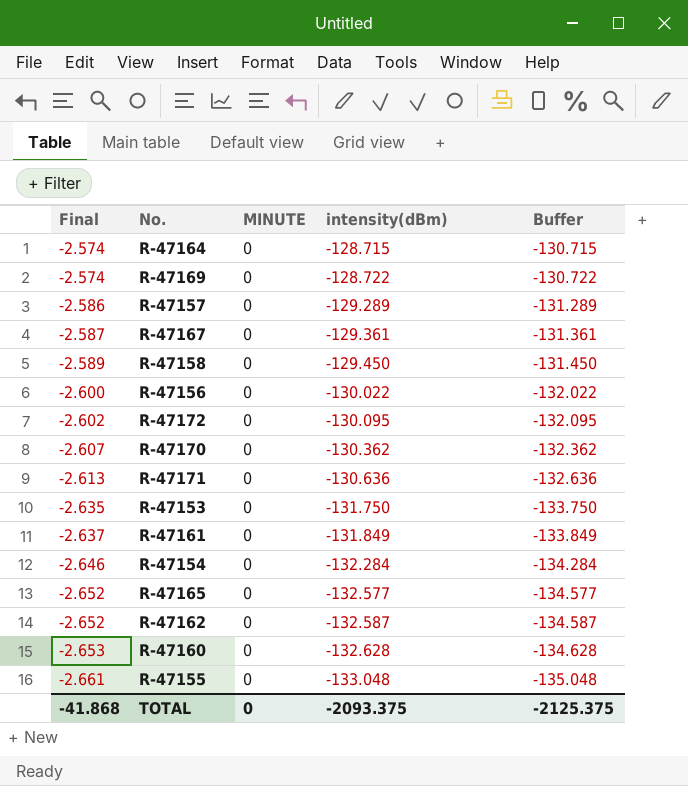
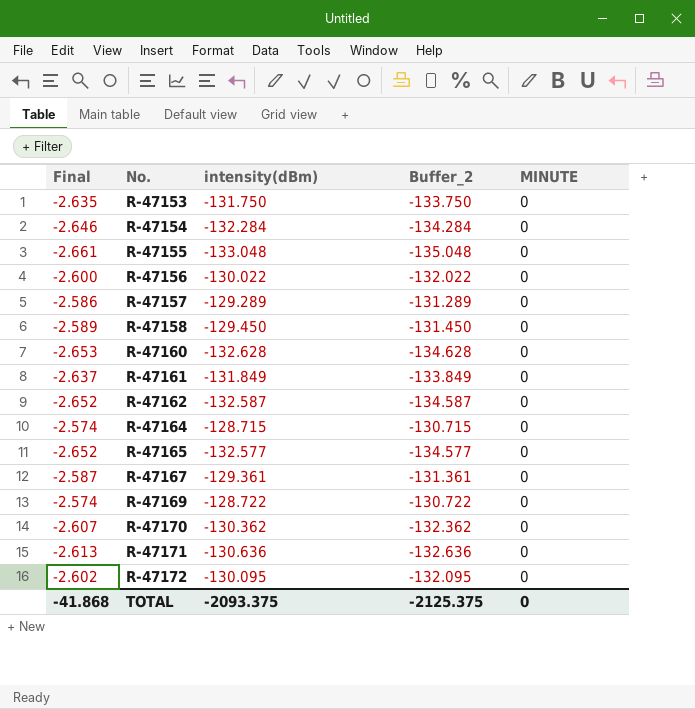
row order: Final descending -> No. ascending
column name: Buffer -> Buffer_2
column MINUTE | position: 3 -> 5

